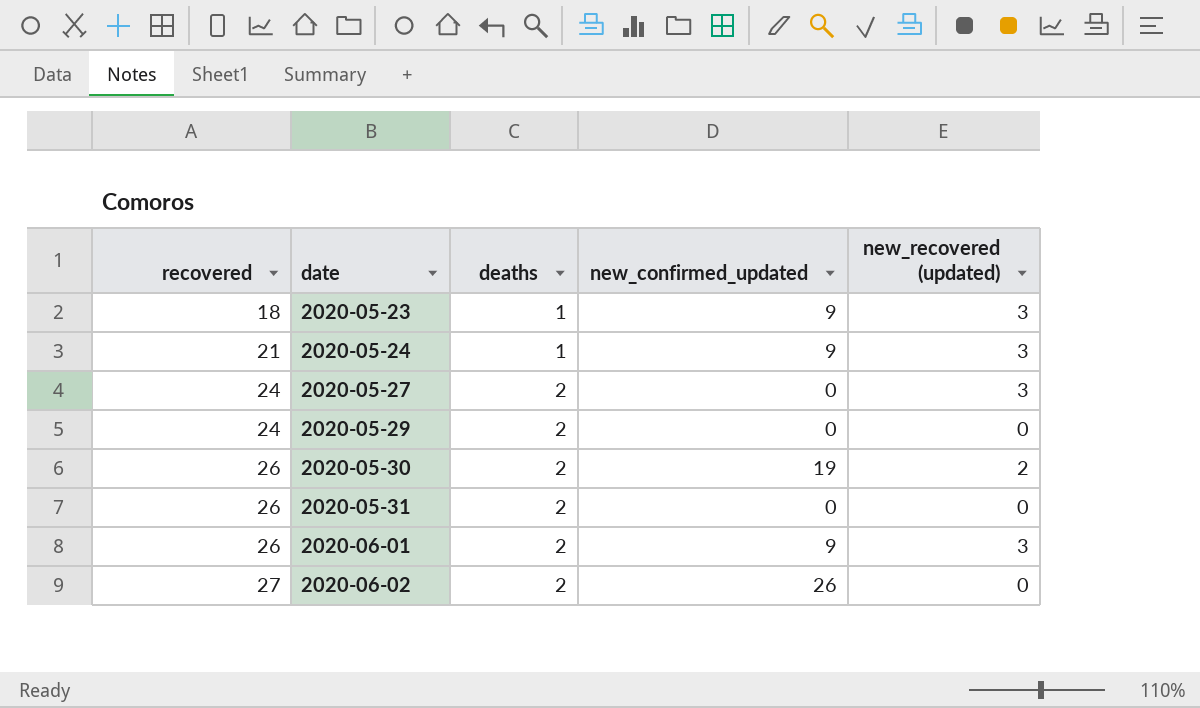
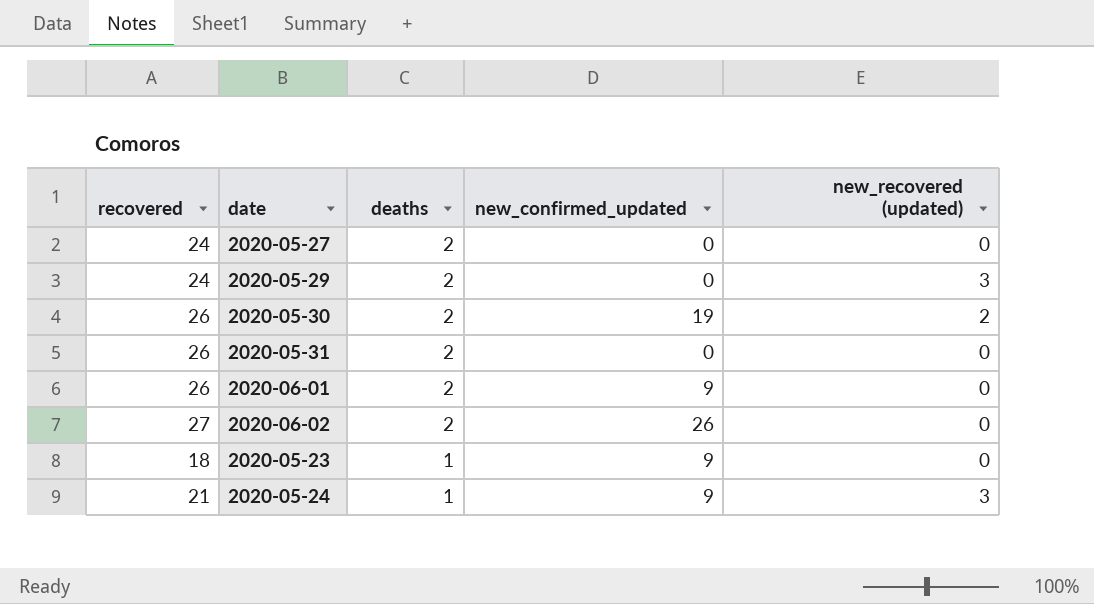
row order: recovered ascending -> deaths descending
2020-05-27 | new_recovered (updated): 3 -> 0
2020-05-29 | new_recovered (updated): 0 -> 3
2020-06-01 | new_recovered (updated): 3 -> 0
2020-05-23 | new_recovered (updated): 3 -> 0

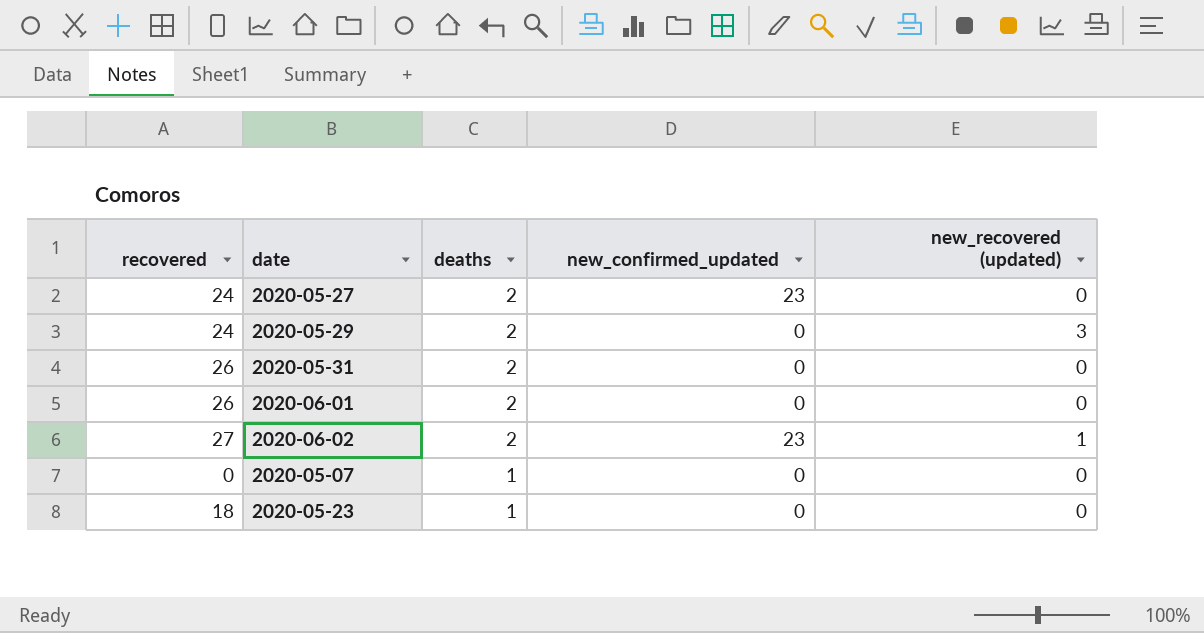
row 2020-05-30: 26 | 2 | 19 | 2 -> none
row 2020-05-24: 21 | 1 | 9 | 3 -> none
2020-05-27 | new_confirmed_updated: 0 -> 23
2020-06-01 | new_confirmed_updated: 9 -> 0
2020-06-02 | new_confirmed_updated: 26 -> 23
2020-06-02 | new_recovered (updated): 0 -> 1
row 2020-05-07: none -> 0 | 1 | 0 | 0
2020-05-23 | new_confirmed_updated: 9 -> 0

